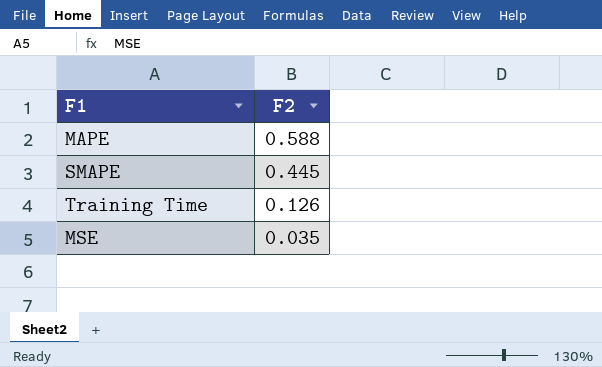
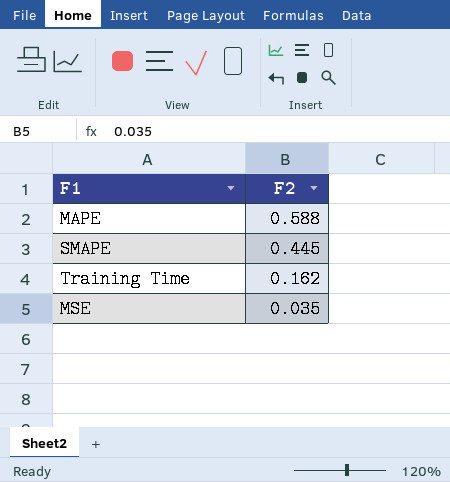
Training Time | F2: 0.126 -> 0.162

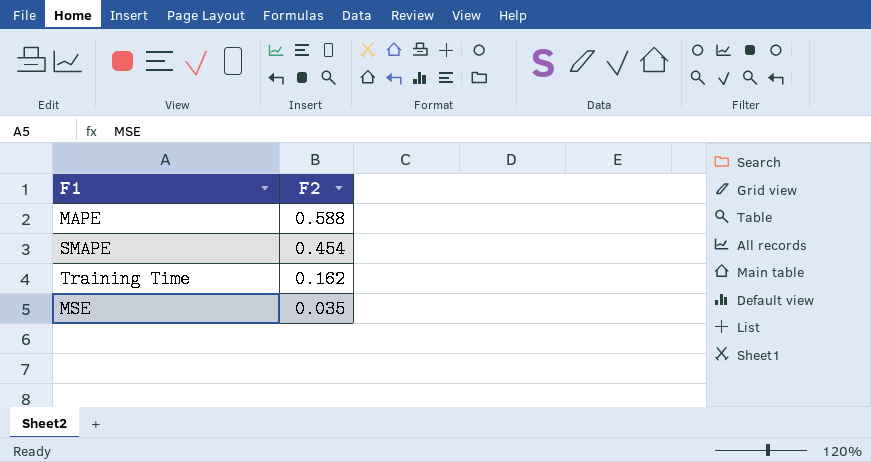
SMAPE | F2: 0.445 -> 0.454

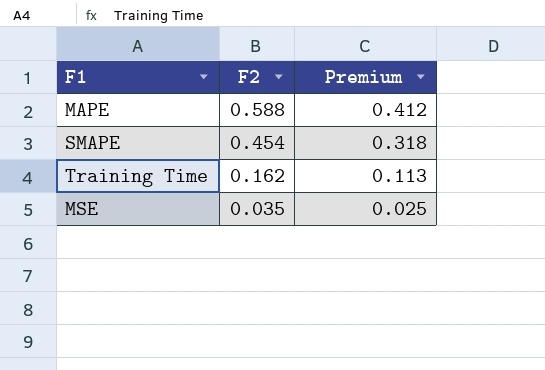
column Premium | formula: none -> [F2] * 0.7

